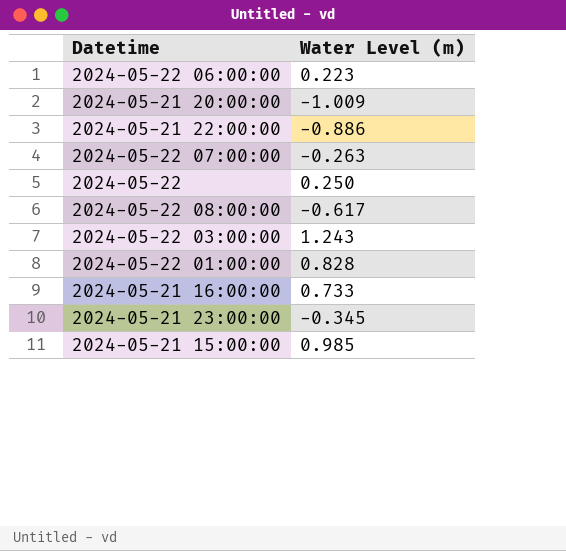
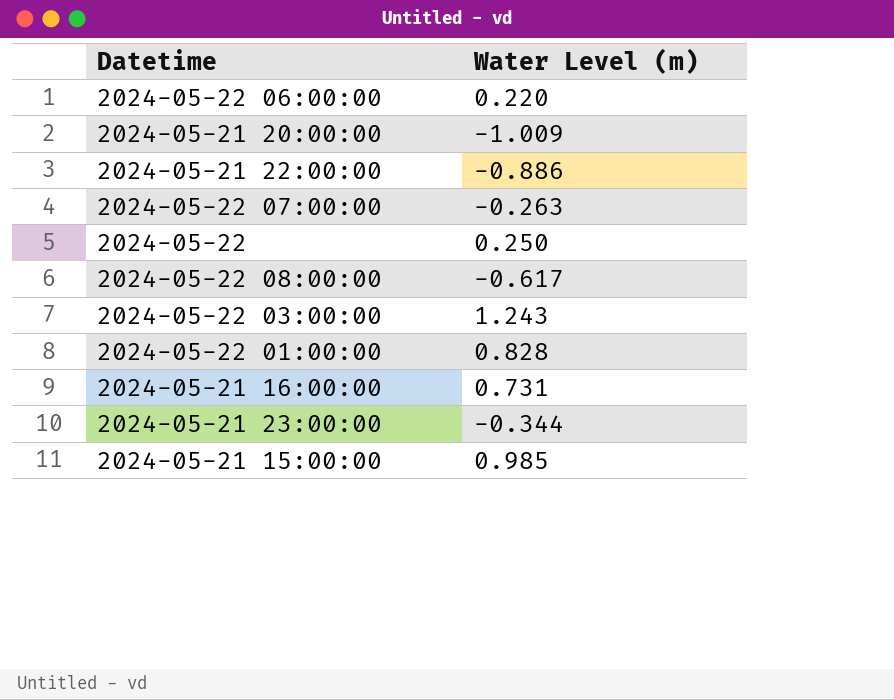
2024-05-22 06:00:00 | Water Level (m): 0.223 -> 0.220
2024-05-21 16:00:00 | Water Level (m): 0.733 -> 0.731
2024-05-21 23:00:00 | Water Level (m): -0.345 -> -0.344

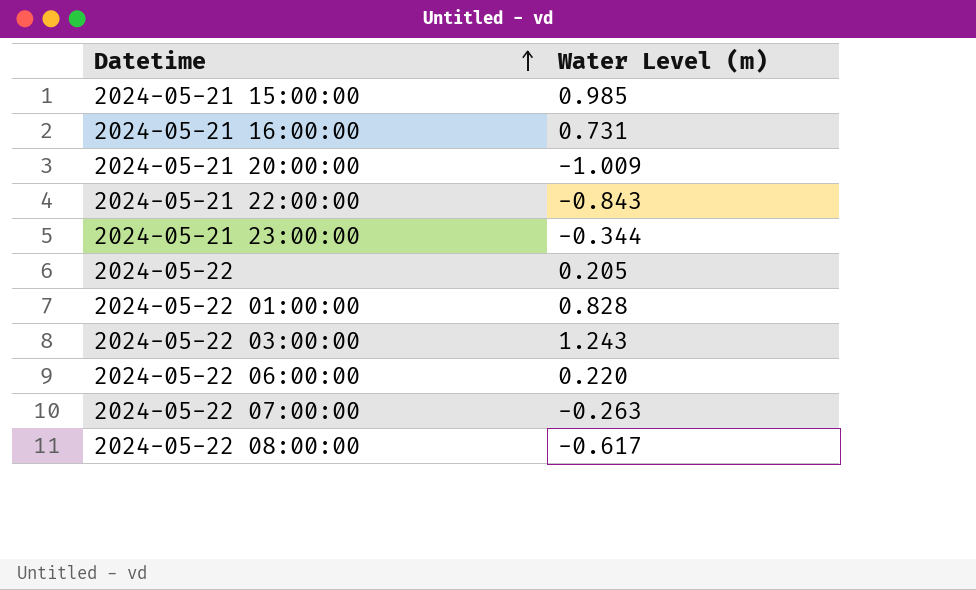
row order: none -> Datetime ascending
2024-05-21 22:00:00 | Water Level (m): -0.886 -> -0.843
2024-05-22 | Water Level (m): 0.250 -> 0.205

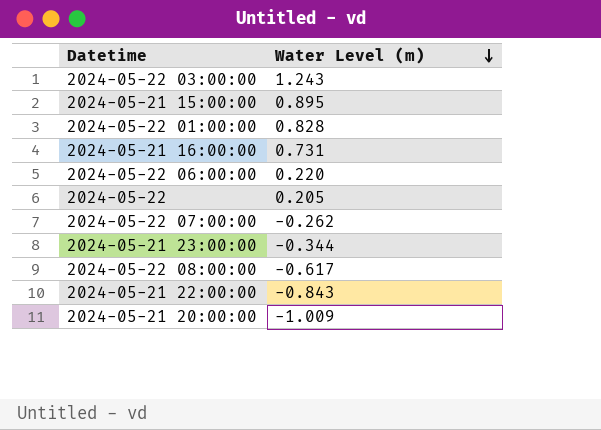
row order: Datetime ascending -> Water Level (m) descending
2024-05-21 15:00:00 | Water Level (m): 0.985 -> 0.895
2024-05-22 07:00:00 | Water Level (m): -0.263 -> -0.262

